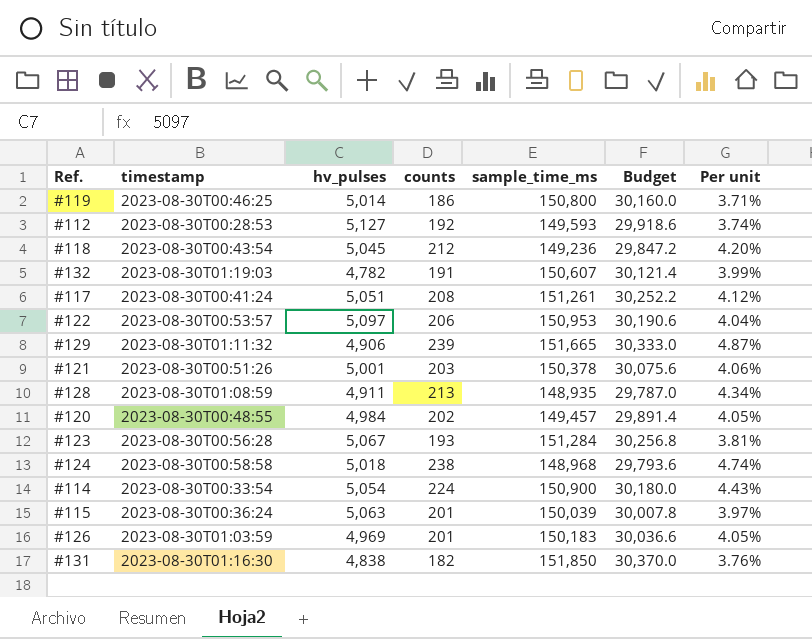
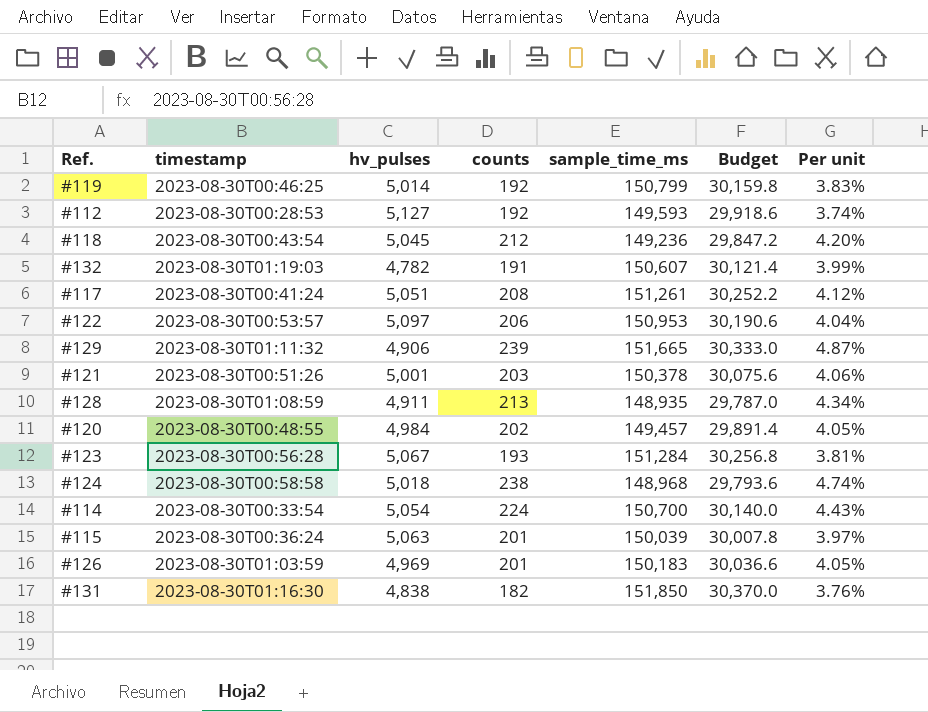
#119 | counts: 186 -> 192
#119 | sample_time_ms: 150,800 -> 150,799
#119 | Budget: 30,160.0 -> 30,159.8
#119 | Per unit: 3.71% -> 3.83%
#114 | sample_time_ms: 150,900 -> 150,700
#114 | Budget: 30,180.0 -> 30,140.0

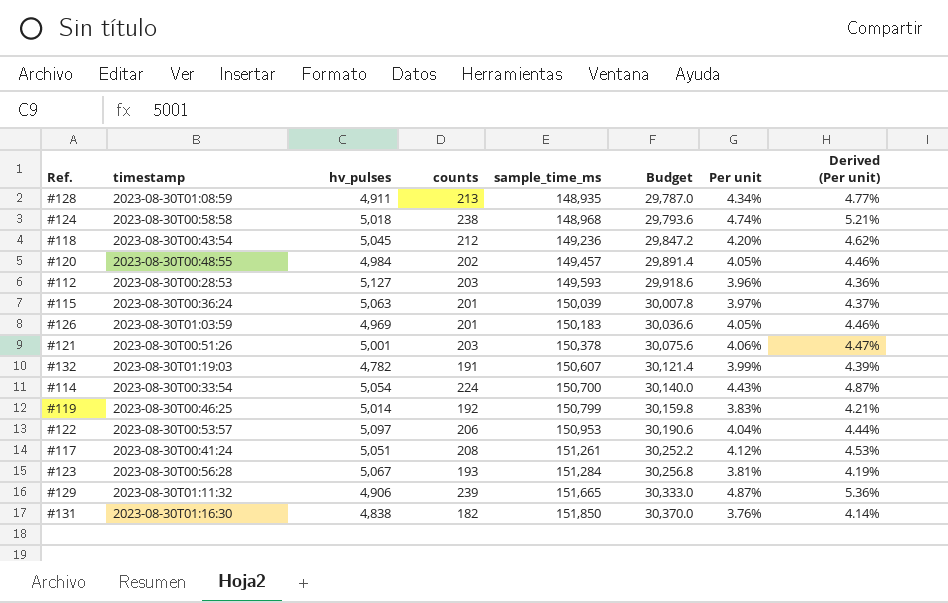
row order: none -> sample_time_ms ascending
column Derived (Per unit) | formula: none -> [Per unit] * 1.1
#112 | counts: 192 -> 203
#112 | Per unit: 3.74% -> 3.96%

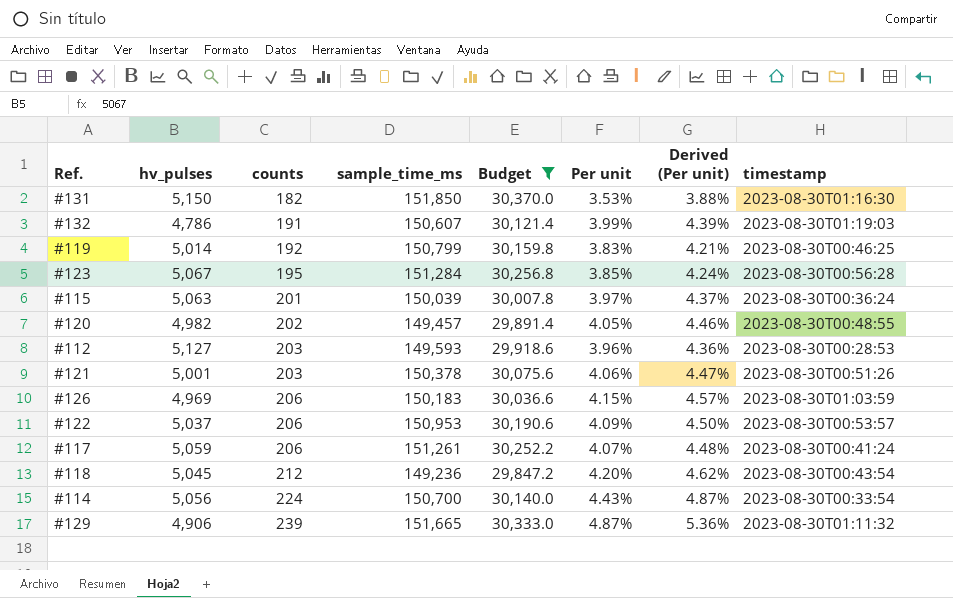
filter: none -> Budget >= 29,847.2
row order: sample_time_ms ascending -> counts ascending
column timestamp | position: 2 -> 8
#131 | hv_pulses: 4,838 -> 5,150
#131 | Per unit: 3.76% -> 3.53%
#131 | Derived (Per unit): 4.14% -> 3.88%
#132 | hv_pulses: 4,782 -> 4,786
#123 | counts: 193 -> 195
#123 | Per unit: 3.81% -> 3.85%
#123 | Derived (Per unit): 4.19% -> 4.24%
#120 | hv_pulses: 4,984 -> 4,982
#126 | counts: 201 -> 206
#126 | Per unit: 4.05% -> 4.15%
#126 | Derived (Per unit): 4.46% -> 4.57%
#122 | hv_pulses: 5,097 -> 5,037
#122 | Per unit: 4.04% -> 4.09%
#122 | Derived (Per unit): 4.44% -> 4.50%
#117 | hv_pulses: 5,051 -> 5,059
#117 | counts: 208 -> 206
#117 | Per unit: 4.12% -> 4.07%
#117 | Derived (Per unit): 4.53% -> 4.48%
#114 | hv_pulses: 5,054 -> 5,056

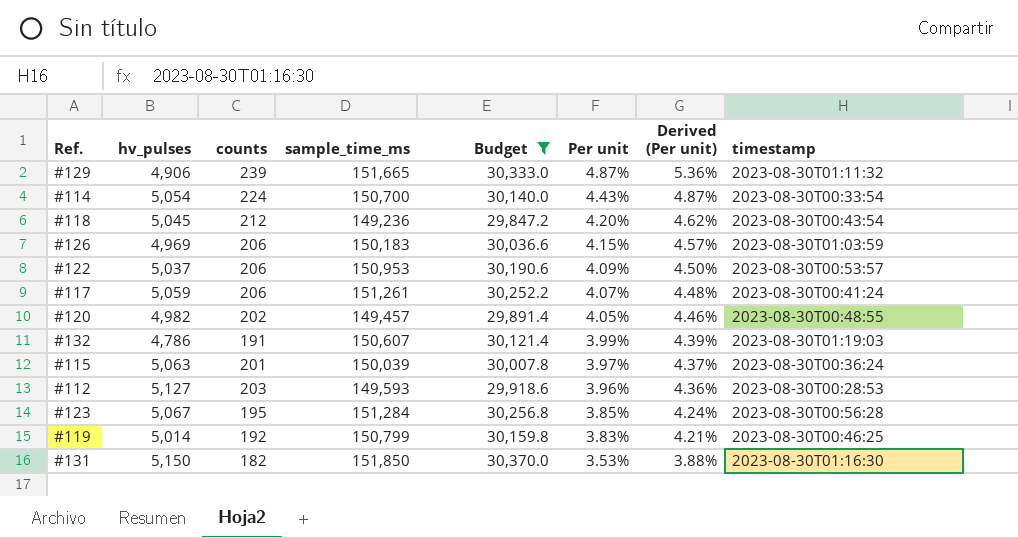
row order: counts ascending -> Per unit descending
row #121: 5,001 | 203 | 150,378 | 30,075.6 | 4.06% | 4.47% | 2023-08-30T00:51:26 -> none
#114 | hv_pulses: 5,056 -> 5,054

